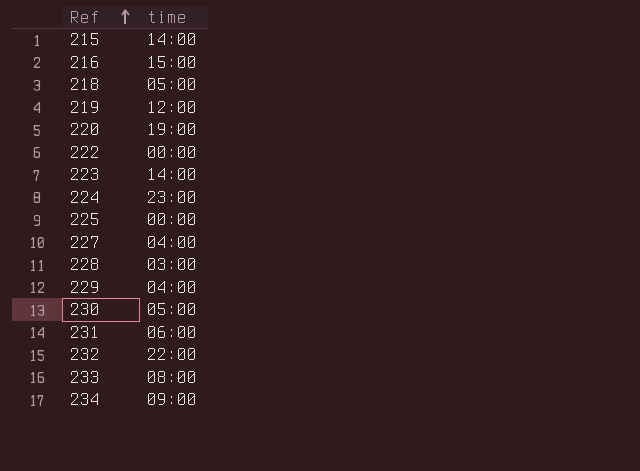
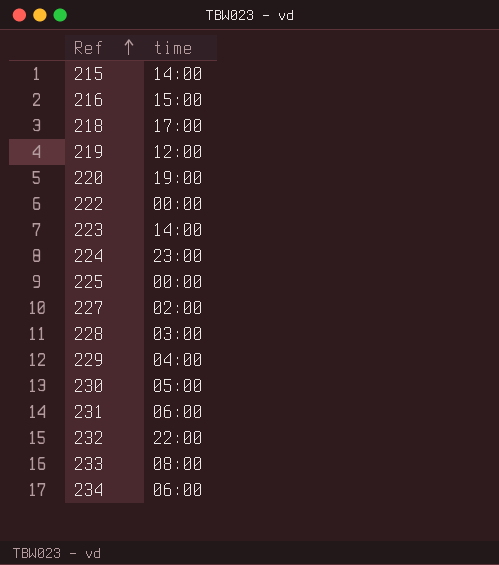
218 | time: 05:00 -> 17:00
227 | time: 04:00 -> 02:00
234 | time: 09:00 -> 06:00

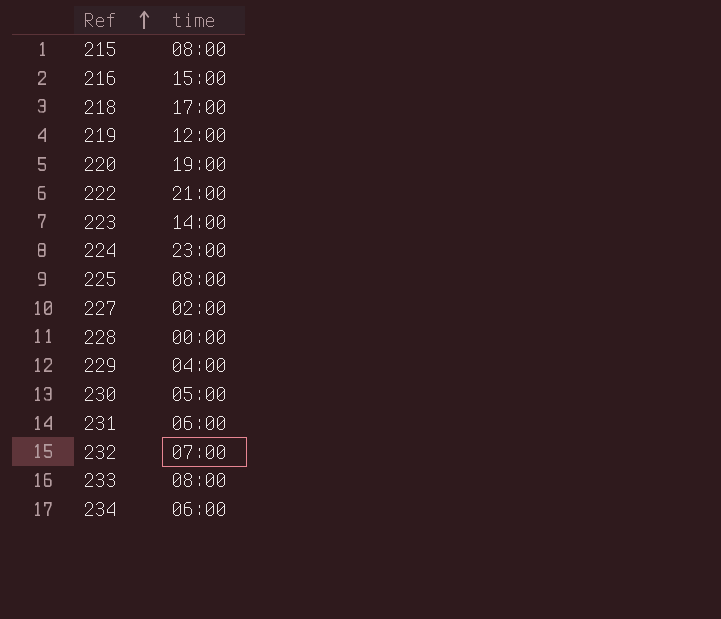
215 | time: 14:00 -> 08:00
222 | time: 00:00 -> 21:00
225 | time: 00:00 -> 08:00
228 | time: 03:00 -> 00:00
232 | time: 22:00 -> 07:00

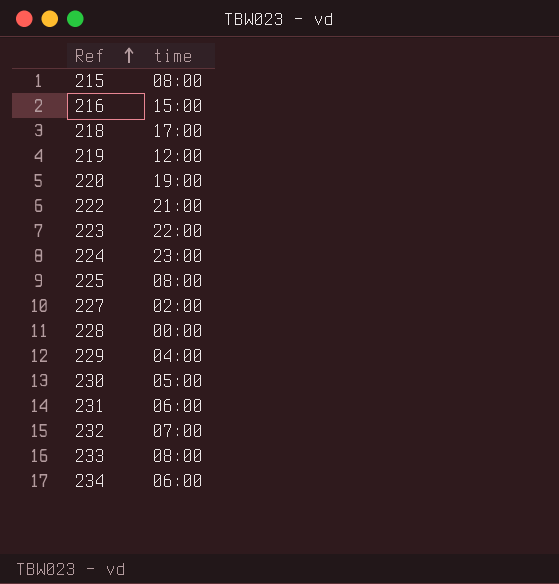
223 | time: 14:00 -> 22:00

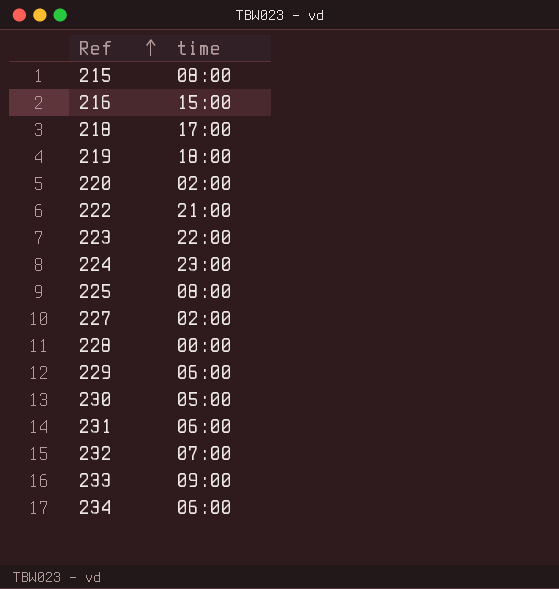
219 | time: 12:00 -> 18:00
220 | time: 19:00 -> 02:00
229 | time: 04:00 -> 06:00
233 | time: 08:00 -> 09:00

